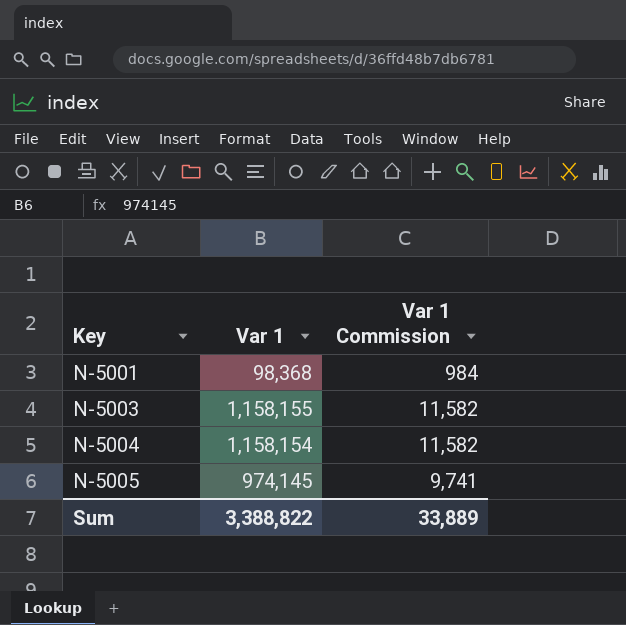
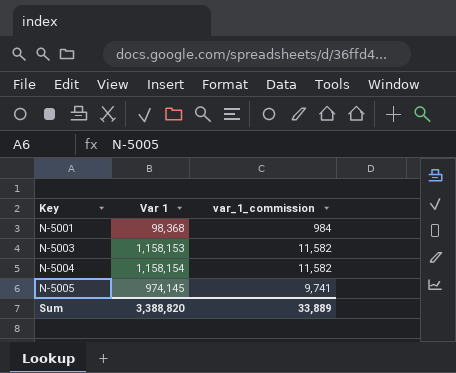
column name: Var 1 Commission -> var_1_commission
N-5003 | Var 1: 1,158,155 -> 1,158,153
Sum | Var 1: 3,388,822 -> 3,388,820

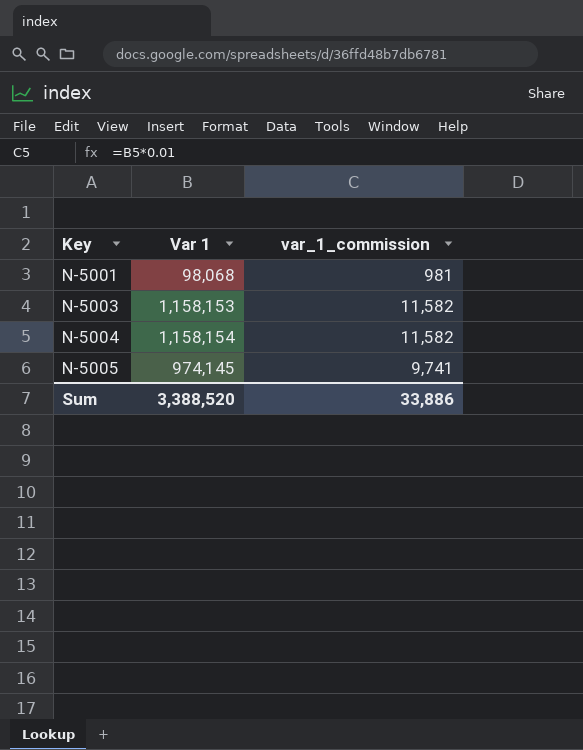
N-5001 | Var 1: 98,368 -> 98,068
N-5001 | var_1_commission: 984 -> 981
Sum | Var 1: 3,388,820 -> 3,388,520
Sum | var_1_commission: 33,889 -> 33,886

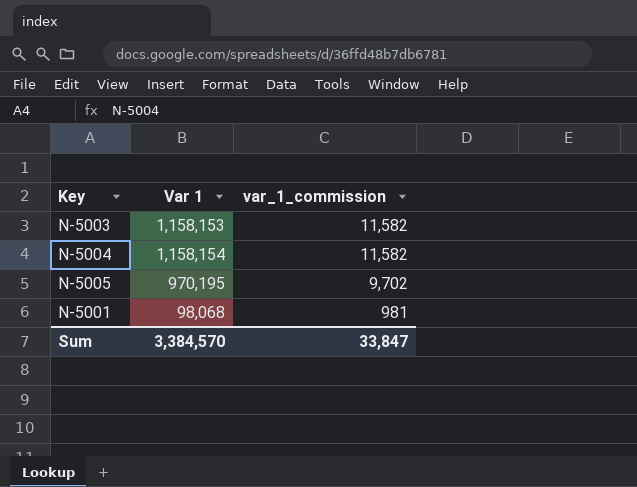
row order: Key ascending -> var_1_commission descending
N-5005 | Var 1: 974,145 -> 970,195
N-5005 | var_1_commission: 9,741 -> 9,702
Sum | Var 1: 3,388,520 -> 3,384,570
Sum | var_1_commission: 33,886 -> 33,847

